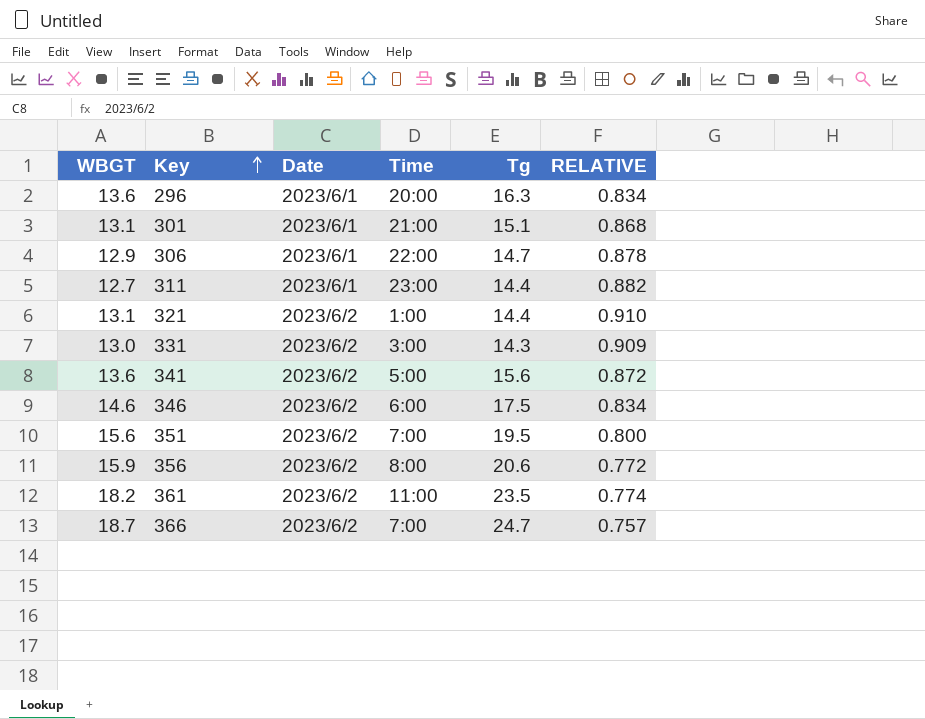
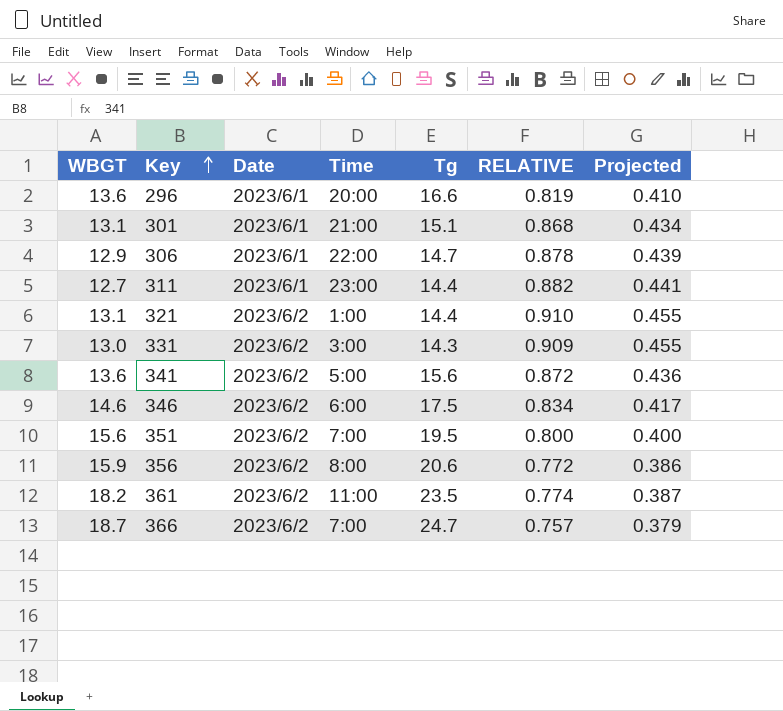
column Projected | formula: none -> [RELATIVE] * 0.5
296 | Tg: 16.3 -> 16.6
296 | RELATIVE: 0.834 -> 0.819

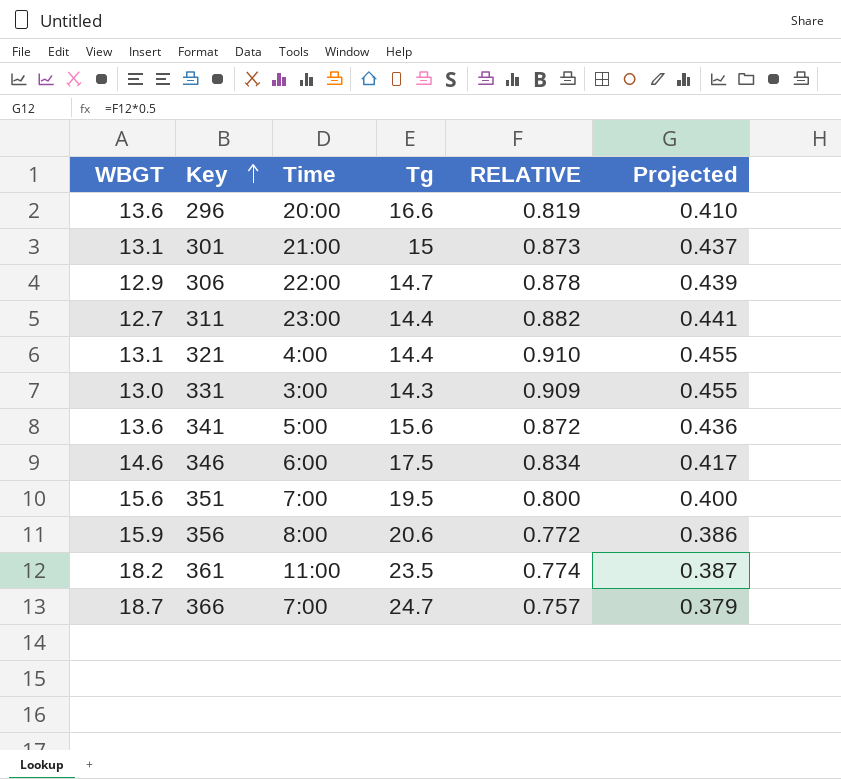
column Date | position: 3 -> none
301 | Tg: 15.1 -> 15
301 | RELATIVE: 0.868 -> 0.873
301 | Projected: 0.434 -> 0.437
321 | Time: 1:00 -> 4:00

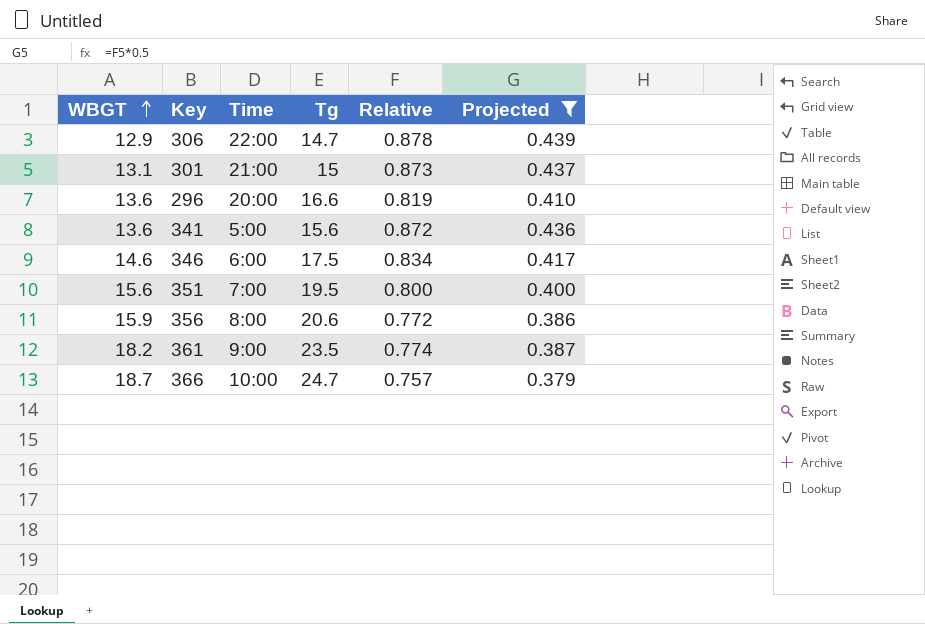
filter: none -> Projected <= 0.439
row order: Key ascending -> WBGT ascending
column name: RELATIVE -> Relative
361 | Time: 11:00 -> 9:00
366 | Time: 7:00 -> 10:00

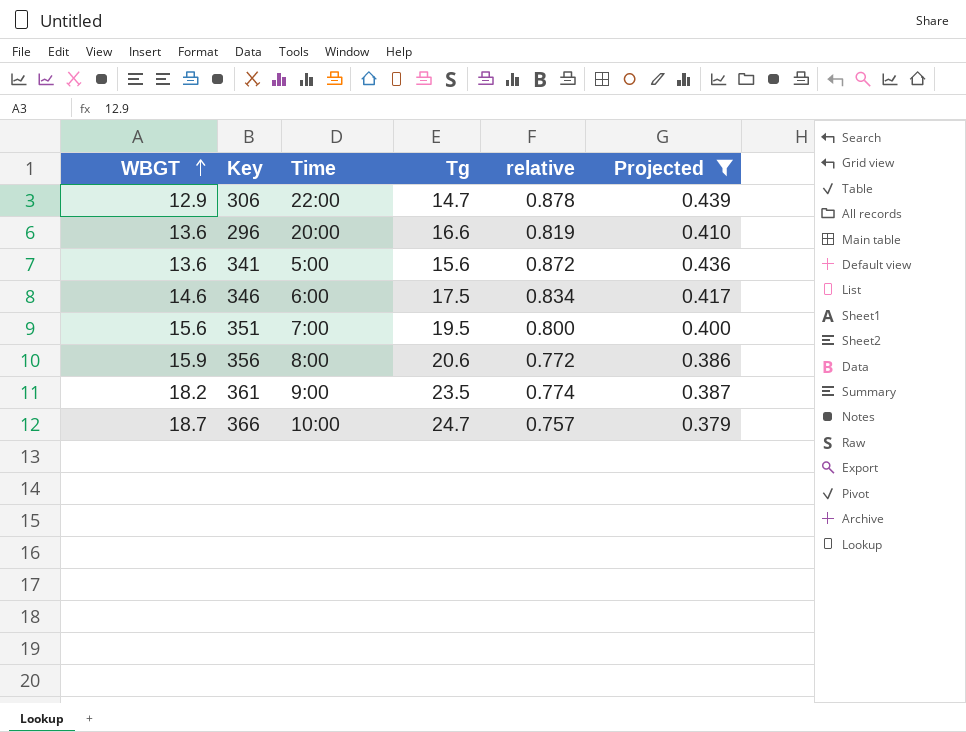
column name: Relative -> relative
row 301: 13.1 | 21:00 | 15 | 0.873 | 0.437 -> none

